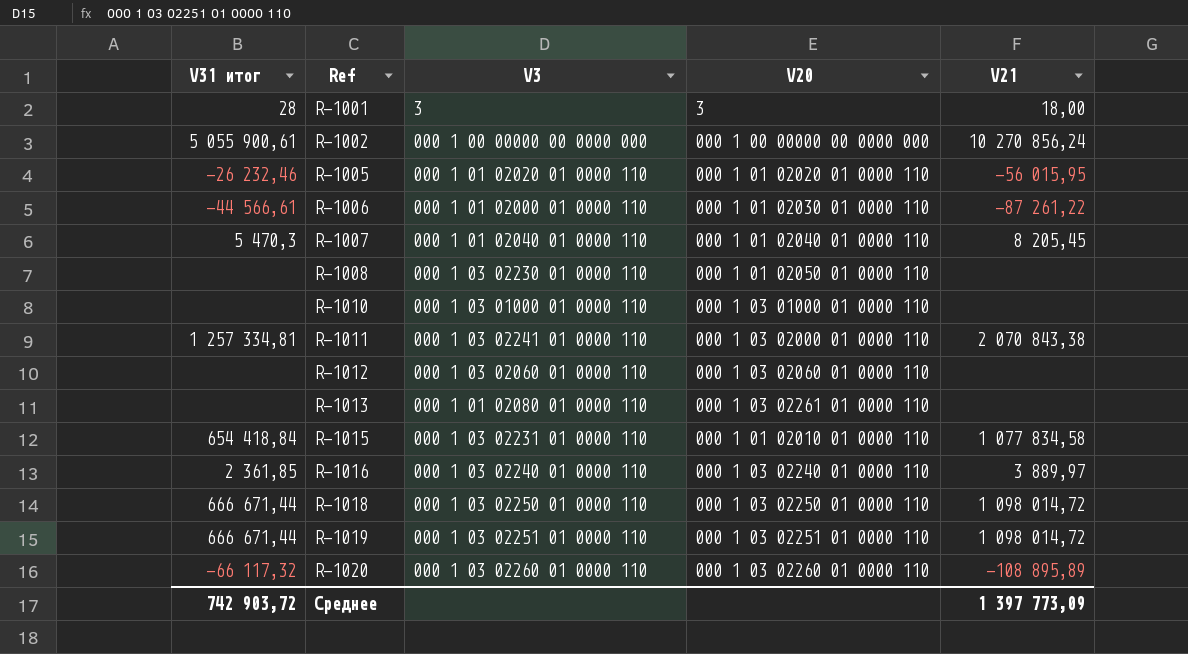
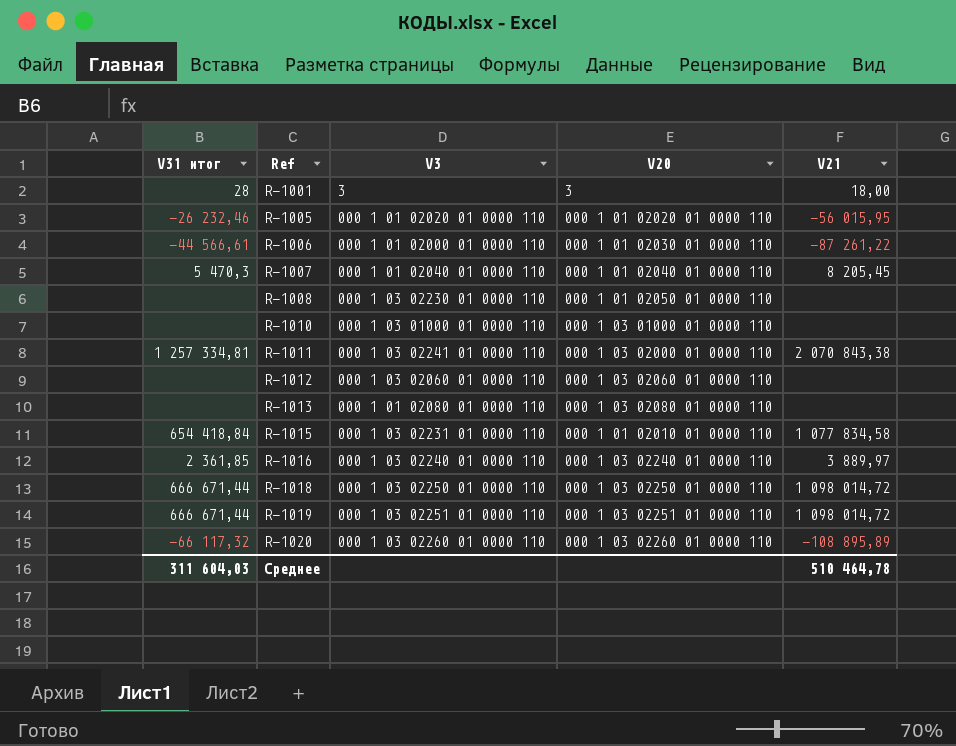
row R-1002: 5 055 900,61 | 000 1 00 00000 00 0000 000 | 000 1 00 00000 00 0000 000 | 10 270 856,24 -> none
R-1013 | V20: 000 1 03 02261 01 0000 110 -> 000 1 03 02080 01 0000 110
Среднее | V31 итог: 742 903,72 -> 311 604,03
Среднее | V21: 1 397 773,09 -> 510 464,78

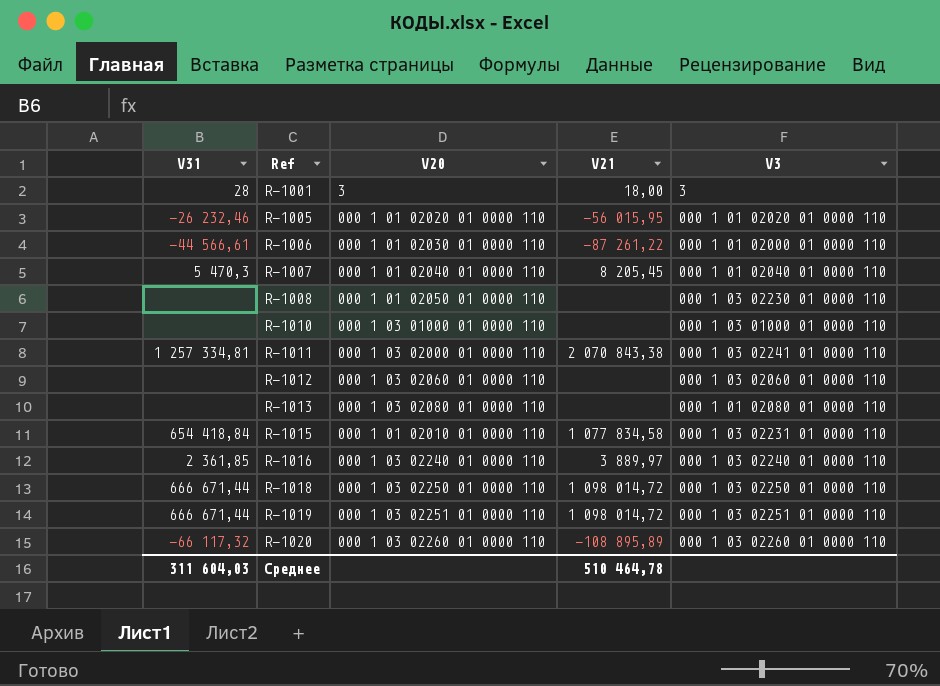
column name: V31 итог -> V31
column V3 | position: 3 -> 5

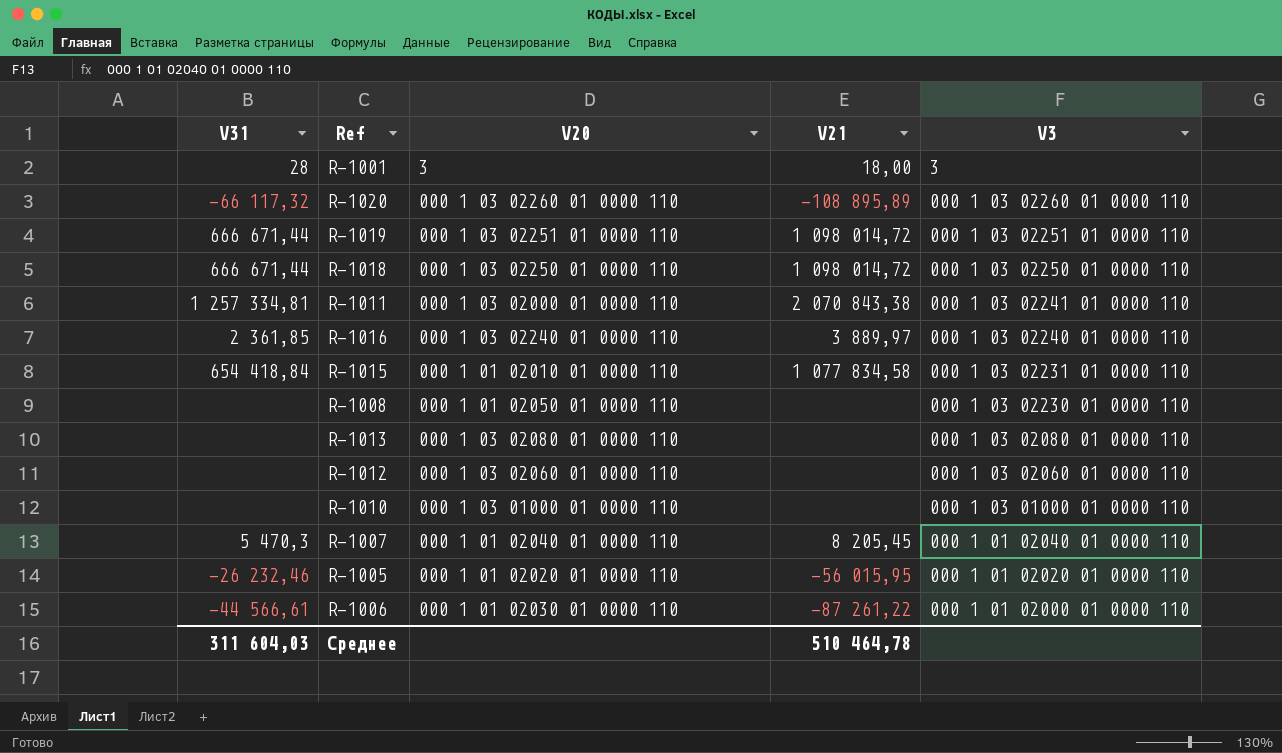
row order: Ref ascending -> V3 descending
R-1013 | V3: 000 1 01 02080 01 0000 110 -> 000 1 03 02080 01 0000 110

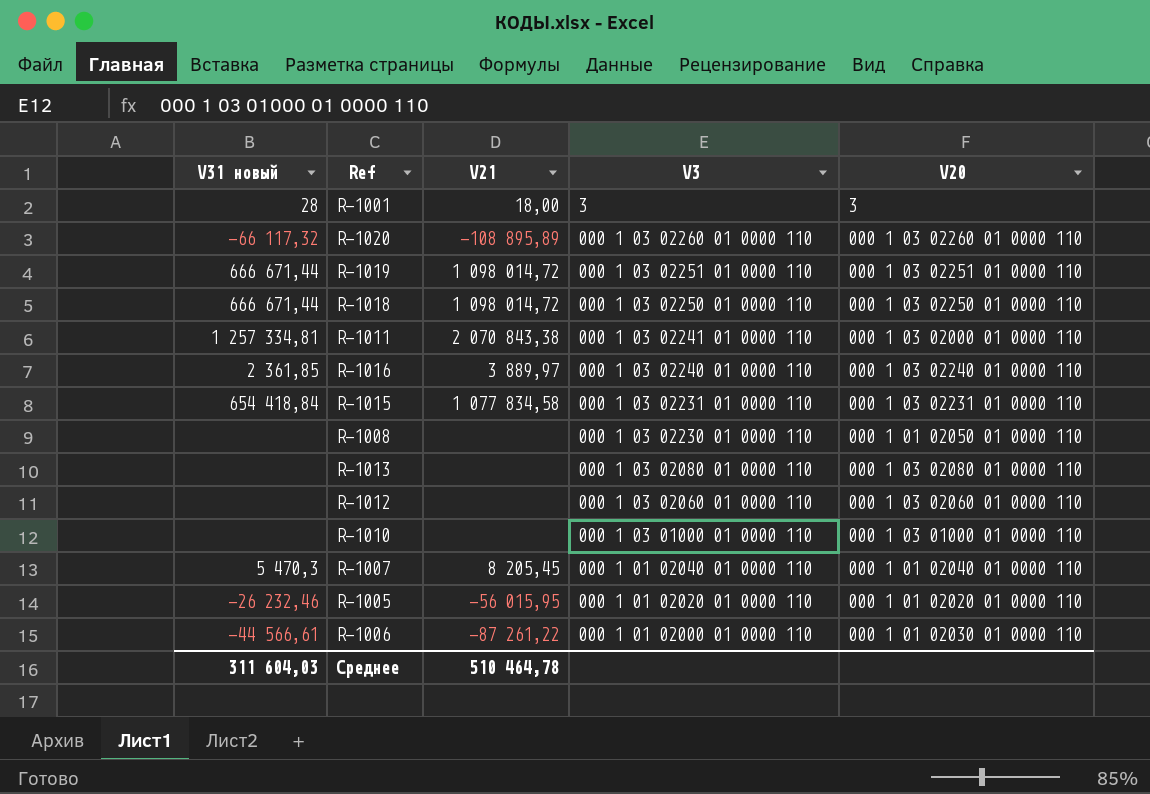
column name: V31 -> V31 новый
column V20 | position: 3 -> 5
R-1015 | V20: 000 1 01 02010 01 0000 110 -> 000 1 03 02231 01 0000 110

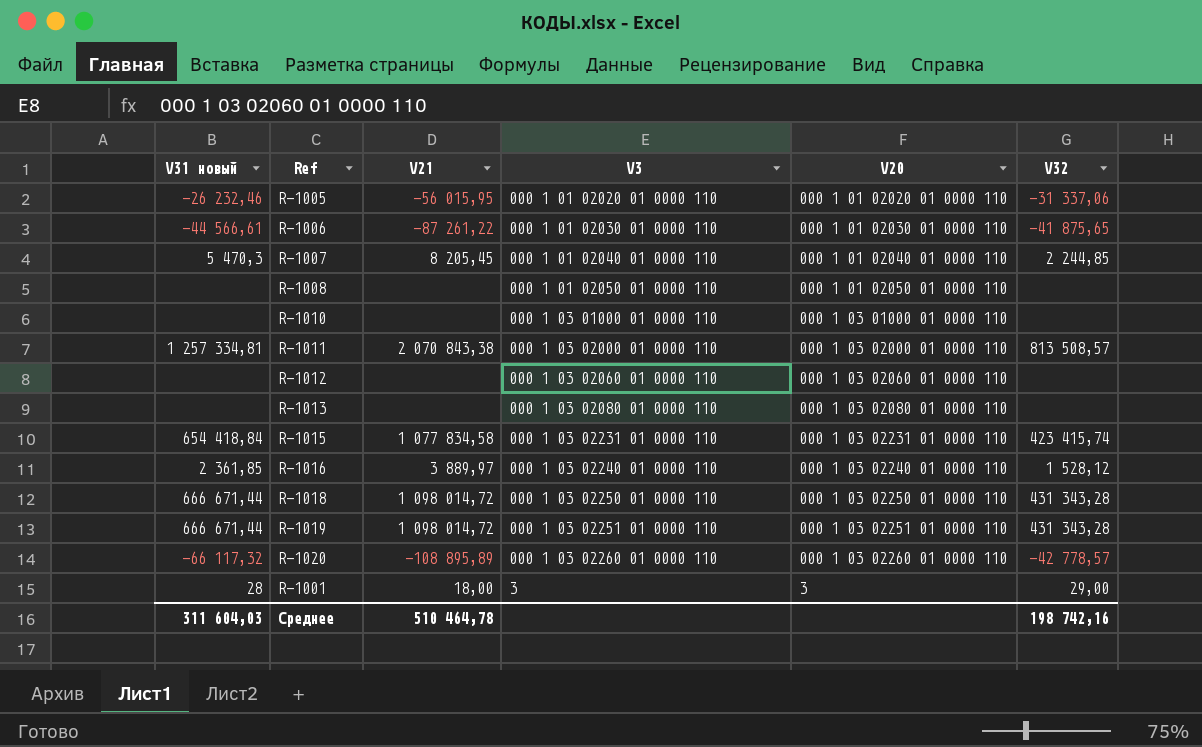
row order: V3 descending -> V3 ascending
column V32 | position: none -> 6
R-1006 | V3: 000 1 01 02000 01 0000 110 -> 000 1 01 02030 01 0000 110
R-1008 | V3: 000 1 03 02230 01 0000 110 -> 000 1 01 02050 01 0000 110
R-1011 | V3: 000 1 03 02241 01 0000 110 -> 000 1 03 02000 01 0000 110

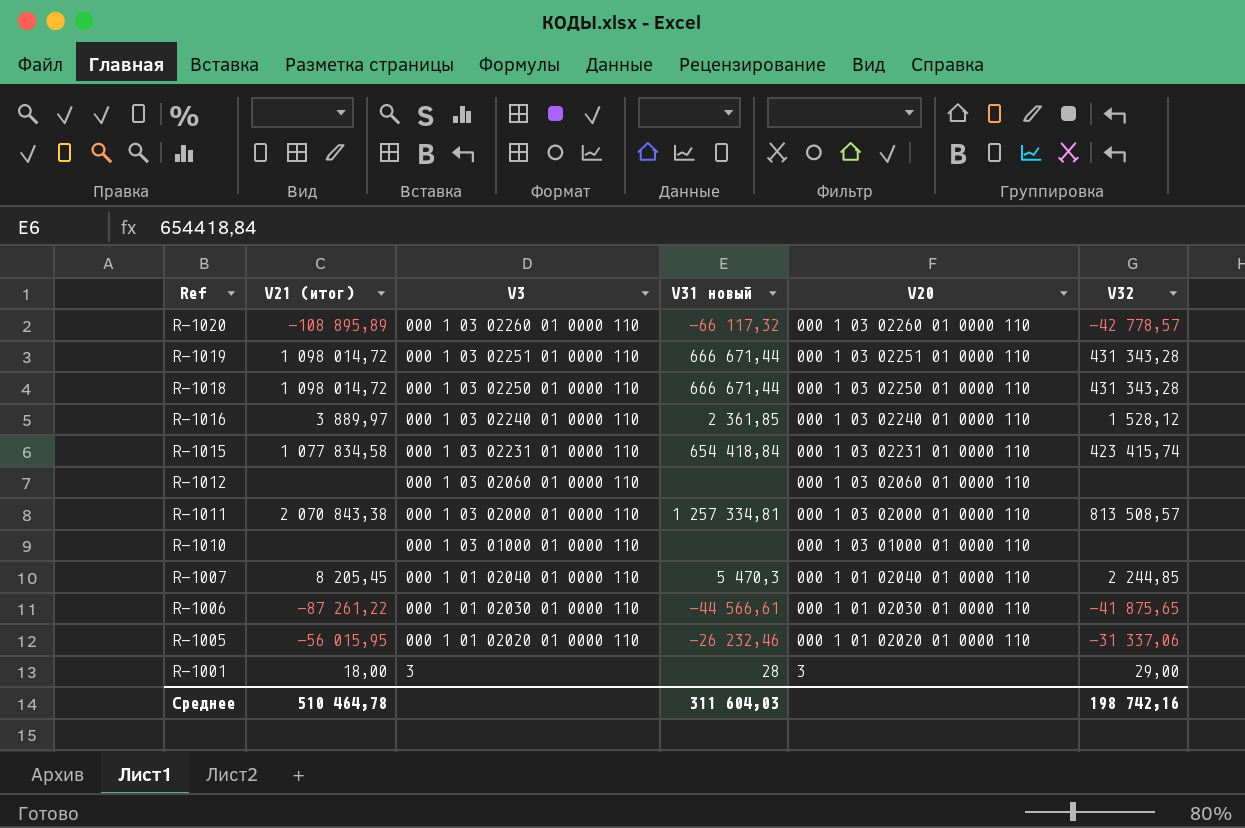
row order: V3 ascending -> Ref descending
column name: V21 -> V21 (итог)
column V31 новый | position: 1 -> 4
row R-1008: none | none | 000 1 01 02050 01 0000 110 | 000 1 01 02050 01 0000 110 | none -> none
row R-1013: none | none | 000 1 03 02080 01 0000 110 | 000 1 03 02080 01 0000 110 | none -> none

